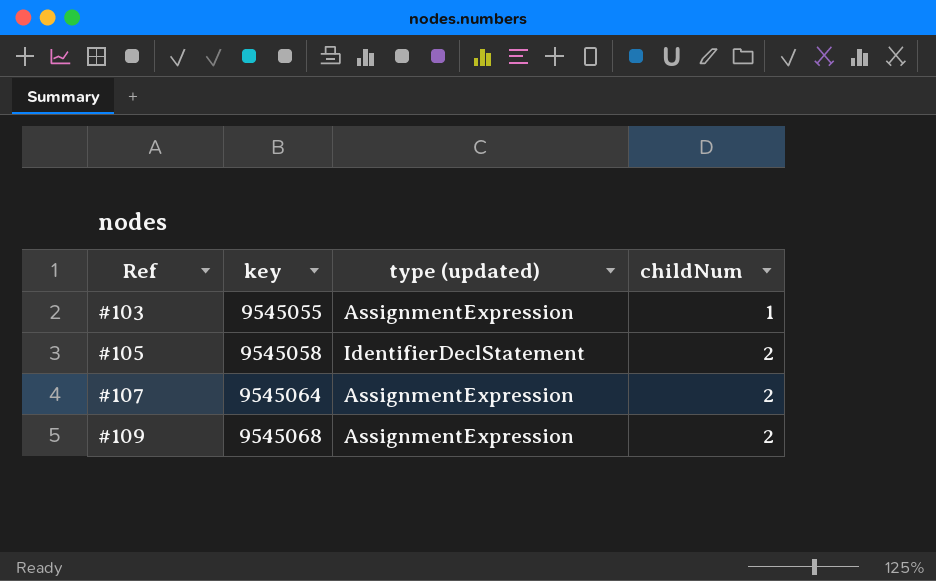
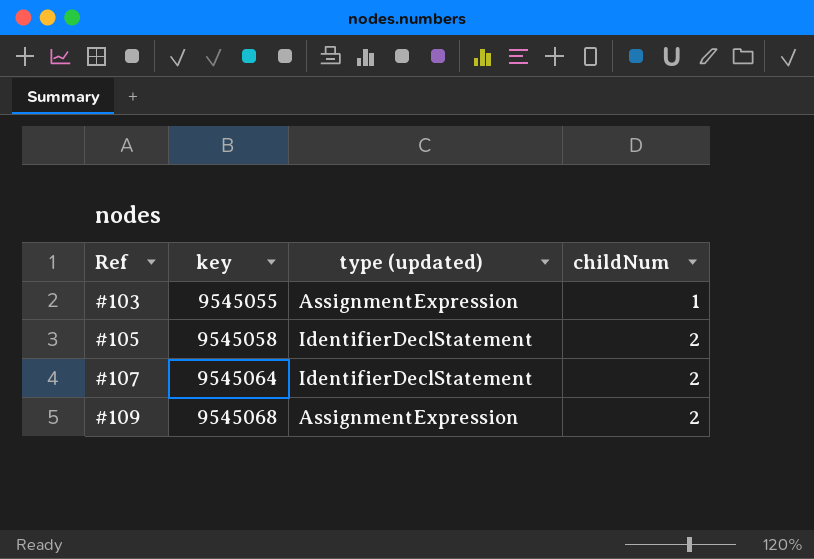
#107 | type (updated): AssignmentExpression -> IdentifierDeclStatement

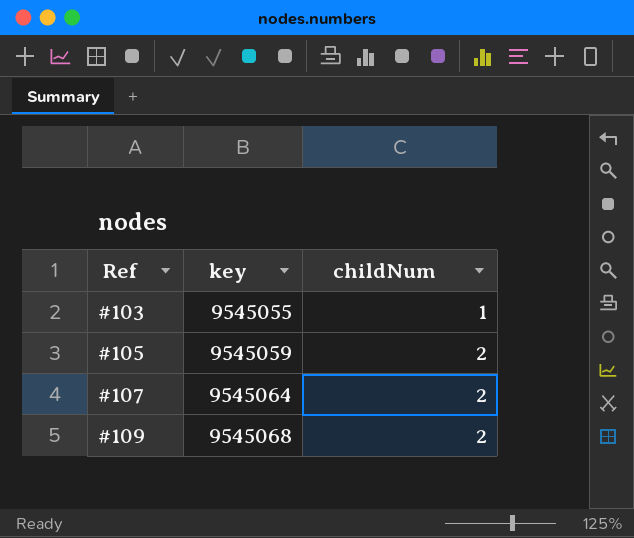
column type (updated) | position: 3 -> none
#105 | key: 9545058 -> 9545059

